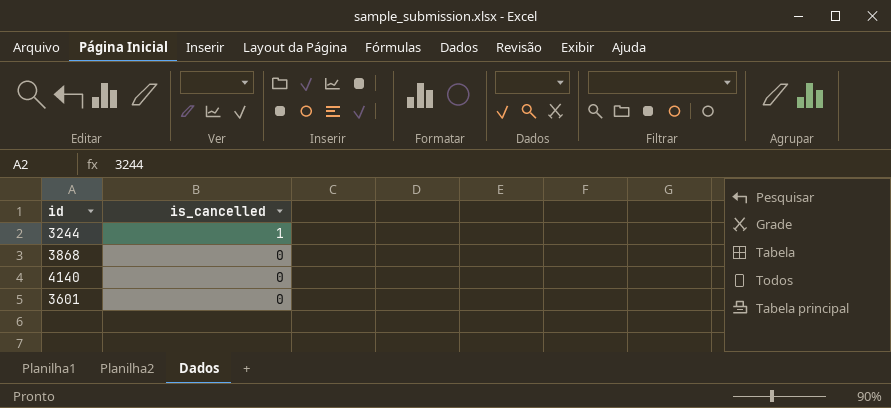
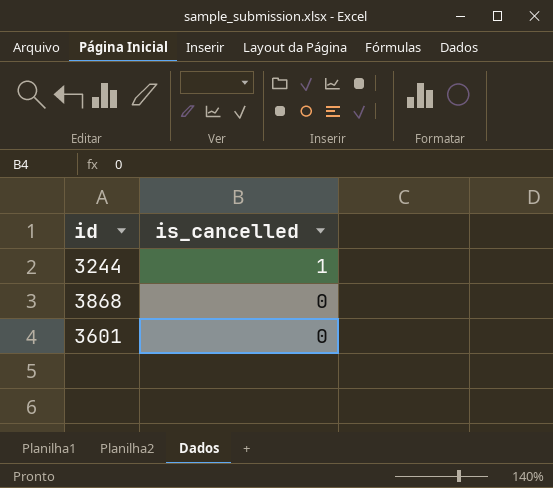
row 4140: 0 -> none

